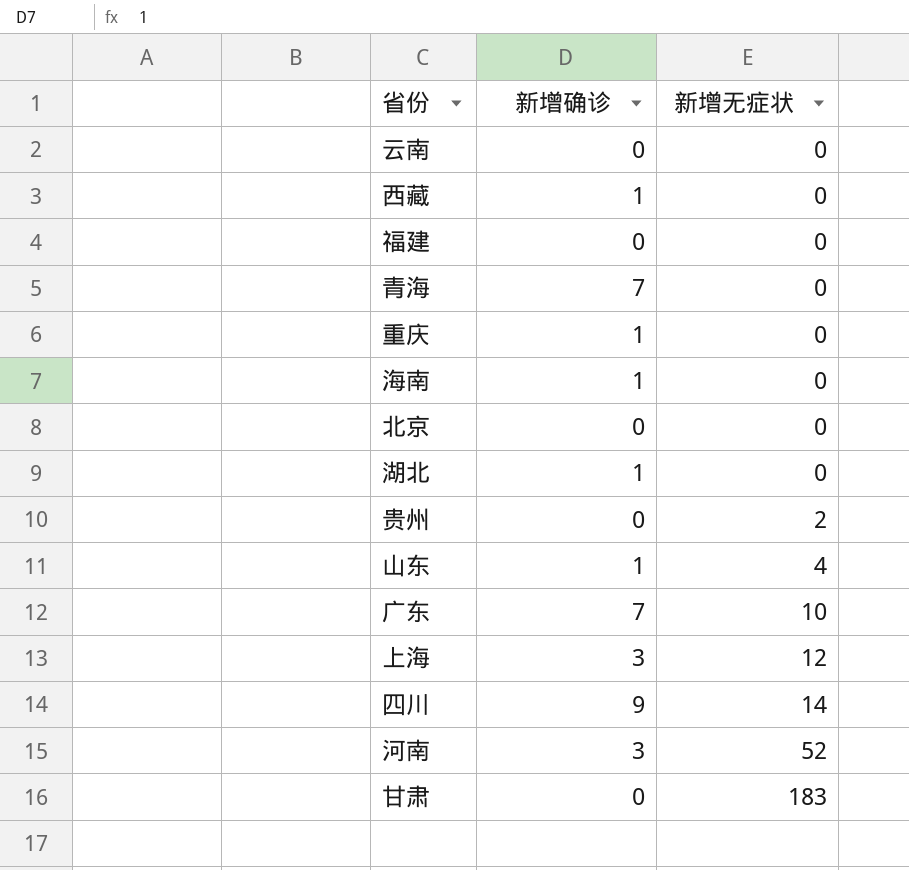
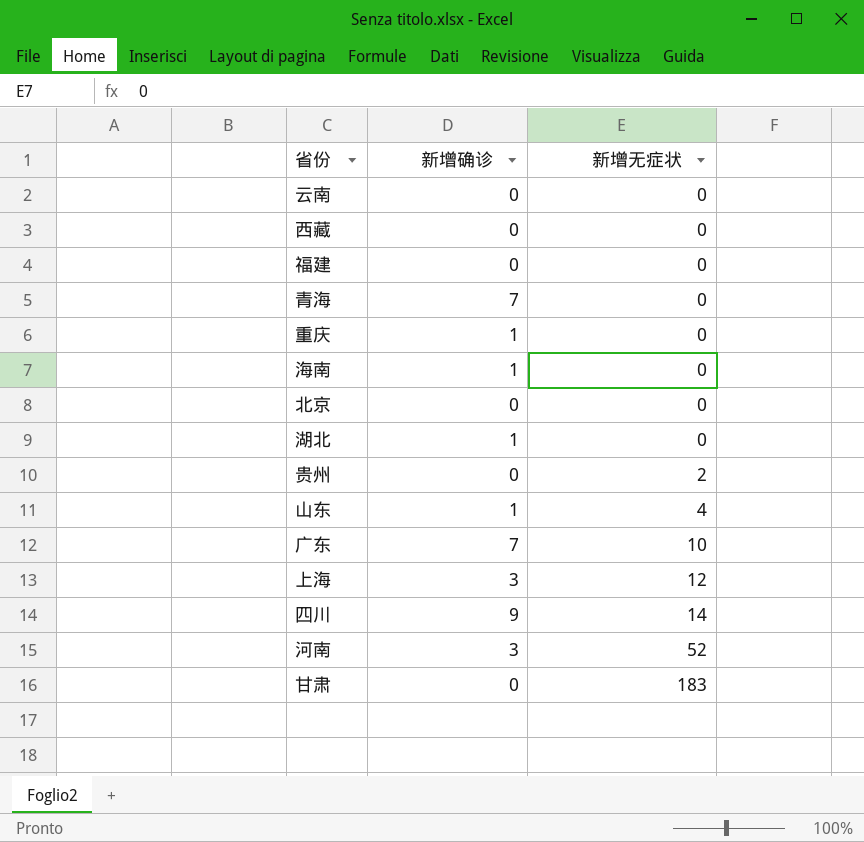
西藏 | 新增确诊: 1 -> 0

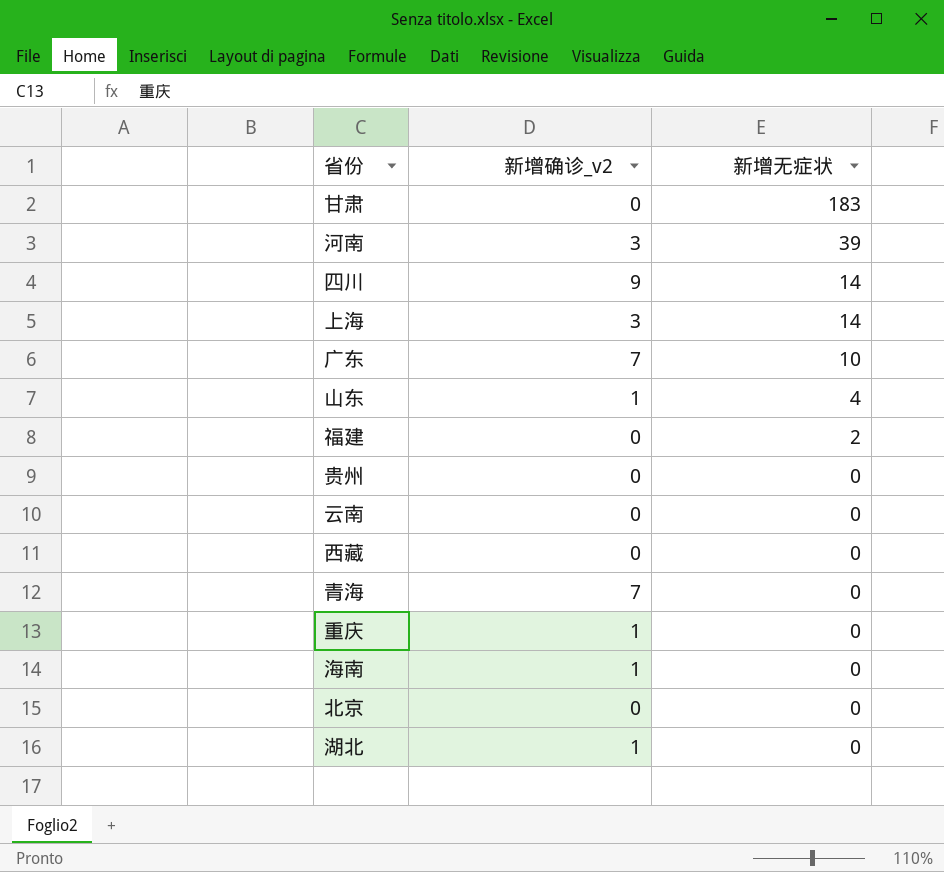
row order: 新增无症状 ascending -> 新增无症状 descending
column name: 新增确诊 -> 新增确诊_v2
河南 | 新增无症状: 52 -> 39
上海 | 新增无症状: 12 -> 14
福建 | 新增无症状: 0 -> 2
贵州 | 新增无症状: 2 -> 0

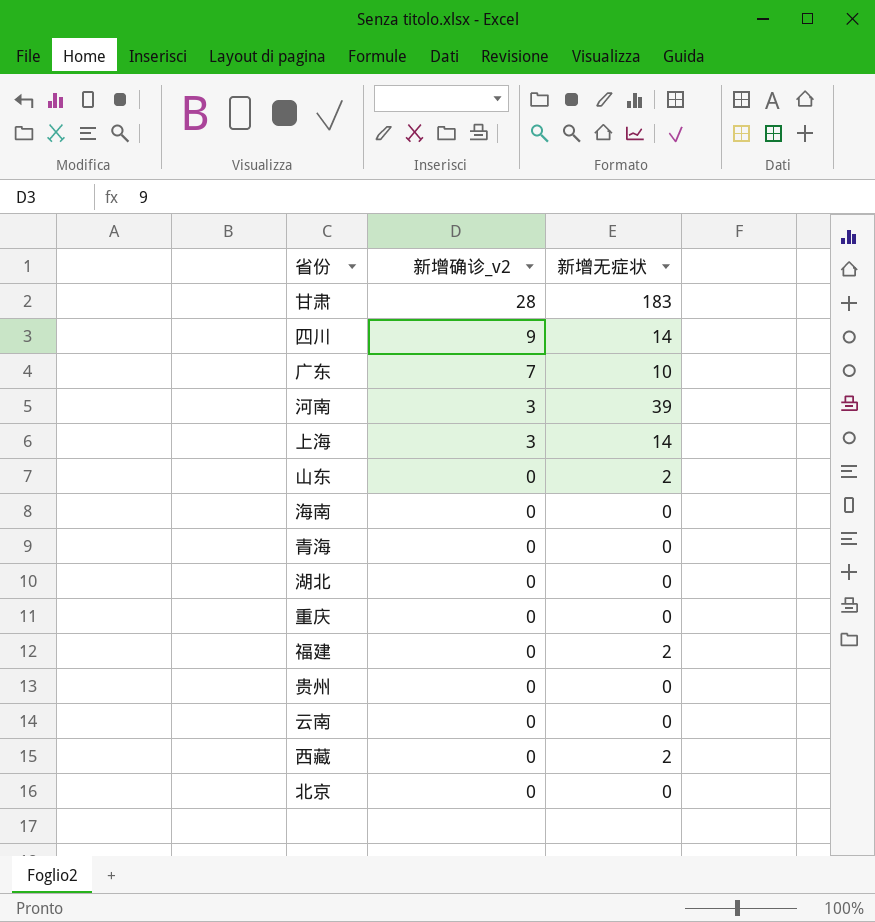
row order: 新增无症状 descending -> 新增确诊_v2 descending
甘肃 | 新增确诊_v2: 0 -> 28
山东 | 新增确诊_v2: 1 -> 0
山东 | 新增无症状: 4 -> 2
海南 | 新增确诊_v2: 1 -> 0
青海 | 新增确诊_v2: 7 -> 0
湖北 | 新增确诊_v2: 1 -> 0
重庆 | 新增确诊_v2: 1 -> 0
西藏 | 新增无症状: 0 -> 2

